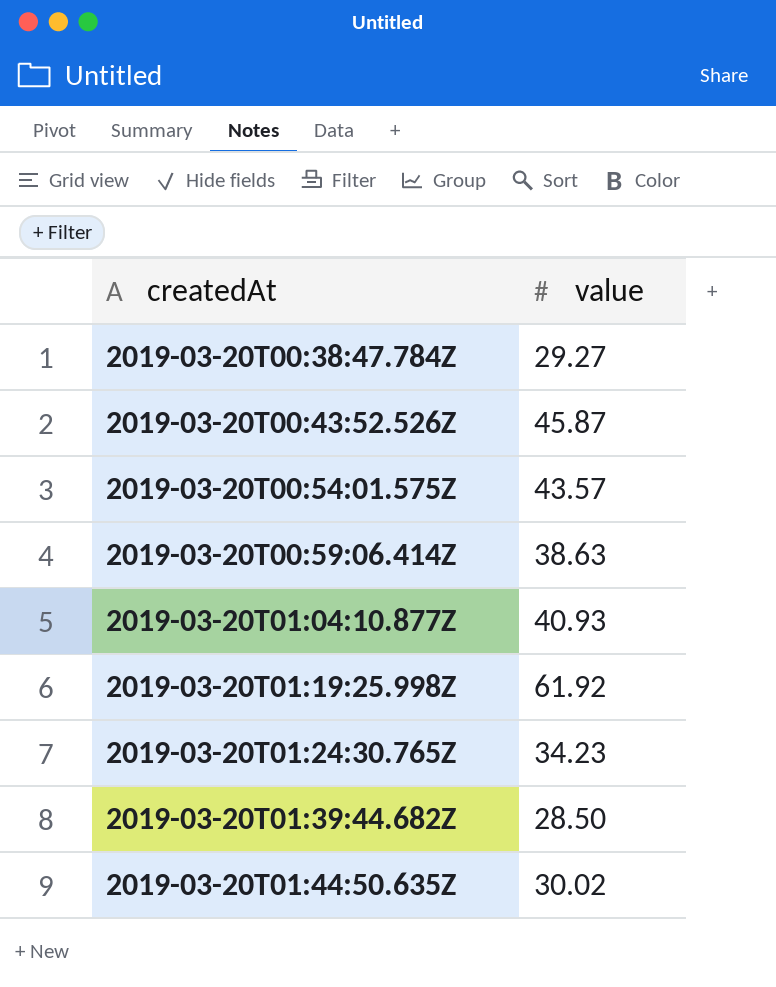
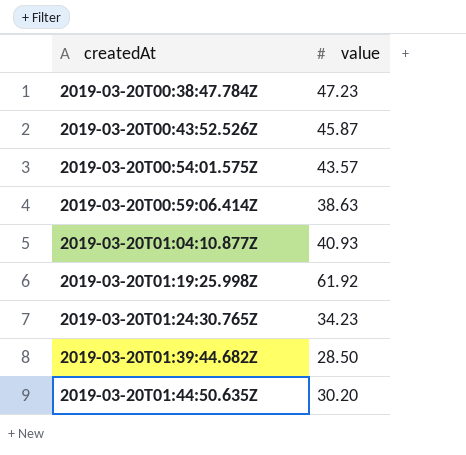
2019-03-20T00:38:47.784Z | value: 29.27 -> 47.23
2019-03-20T01:44:50.635Z | value: 30.02 -> 30.20

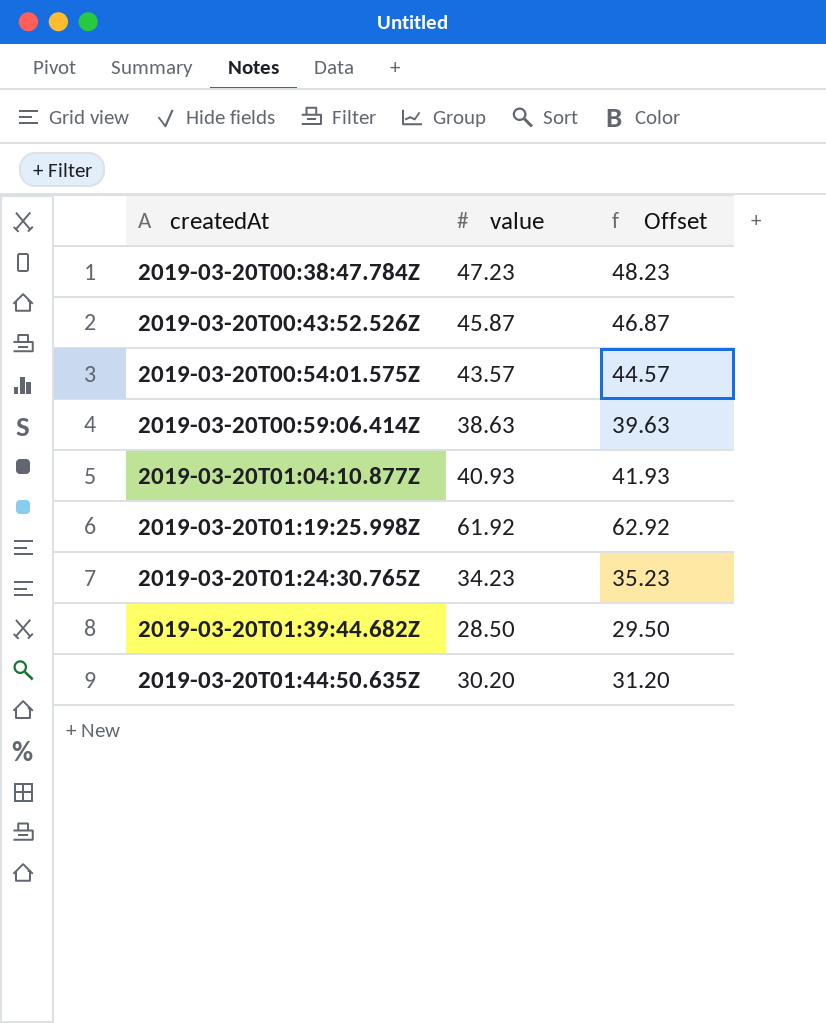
column Offset | formula: none -> [value] + 1

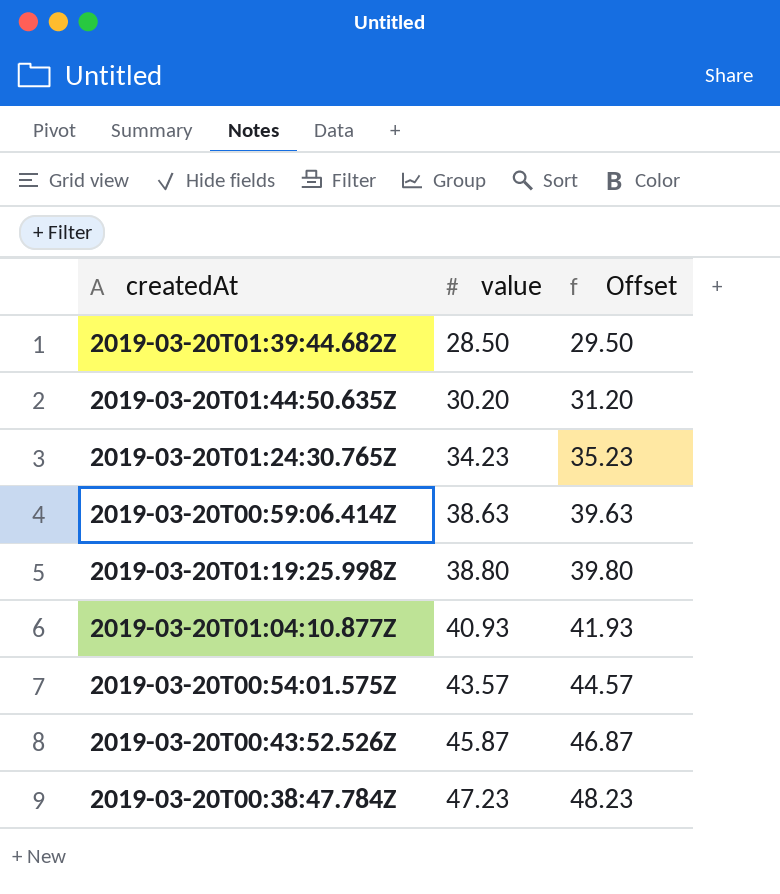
row order: createdAt ascending -> value ascending
2019-03-20T01:19:25.998Z | value: 61.92 -> 38.80
2019-03-20T01:19:25.998Z | Offset: 62.92 -> 39.80

